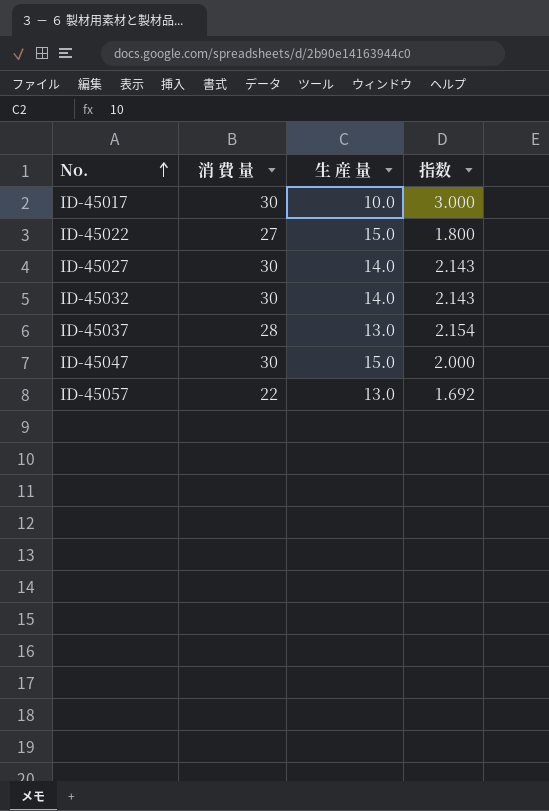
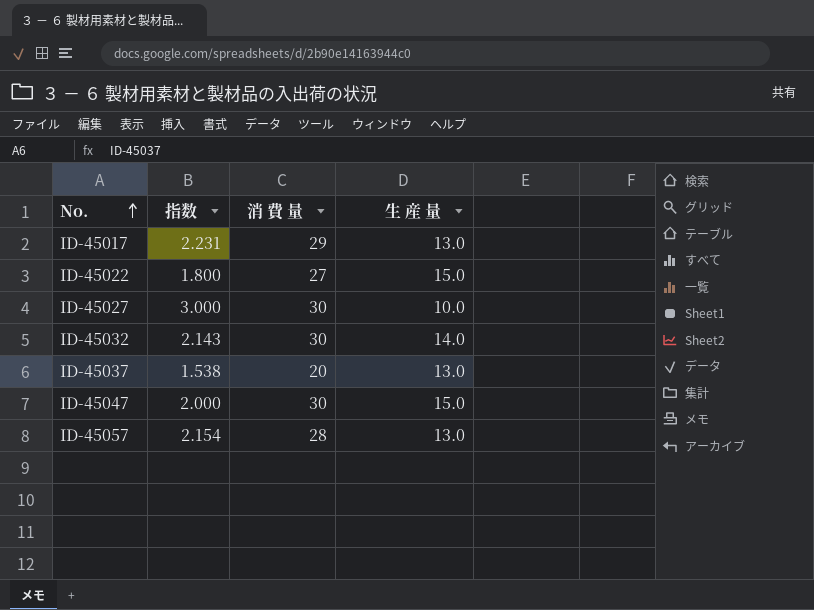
column 指数 | position: 4 -> 2
ID-45017 | 指数: 3.000 -> 2.231
ID-45017 | 消 費 量: 30 -> 29
ID-45017 | 生 産 量: 10.0 -> 13.0
ID-45027 | 指数: 2.143 -> 3.000
ID-45027 | 生 産 量: 14.0 -> 10.0
ID-45037 | 指数: 2.154 -> 1.538
ID-45037 | 消 費 量: 28 -> 20
ID-45057 | 指数: 1.692 -> 2.154
ID-45057 | 消 費 量: 22 -> 28

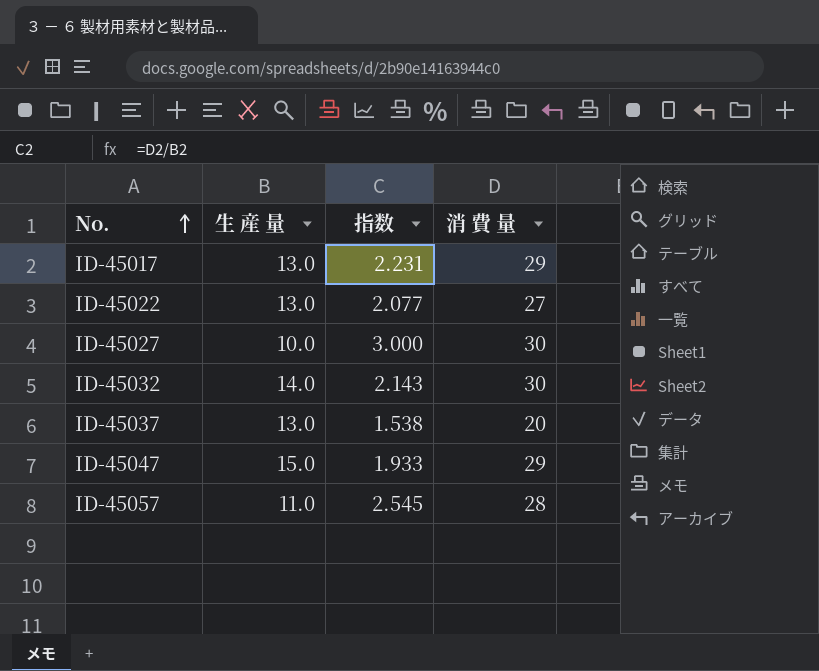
column 生 産 量 | position: 4 -> 2
ID-45022 | 生 産 量: 15.0 -> 13.0
ID-45022 | 指数: 1.800 -> 2.077
ID-45047 | 指数: 2.000 -> 1.933
ID-45047 | 消 費 量: 30 -> 29
ID-45057 | 生 産 量: 13.0 -> 11.0
ID-45057 | 指数: 2.154 -> 2.545

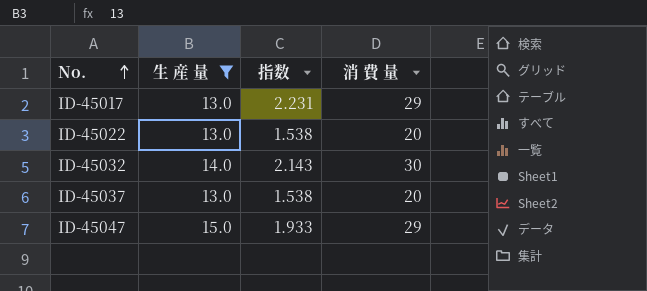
filter: none -> 生 産 量 >= 13.0
ID-45022 | 指数: 2.077 -> 1.538
ID-45022 | 消 費 量: 27 -> 20

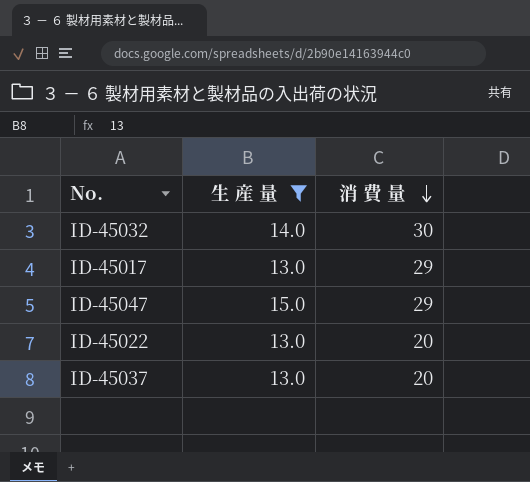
row order: No. ascending -> 消 費 量 descending
column 指数 | formula: [消 費 量] / [生 産 量] -> none

